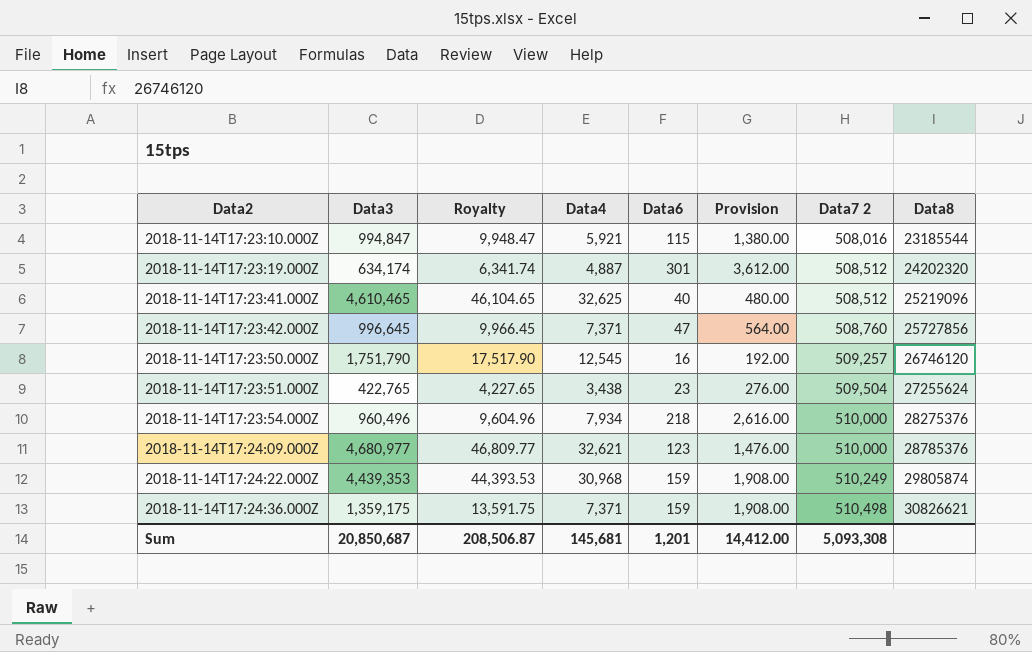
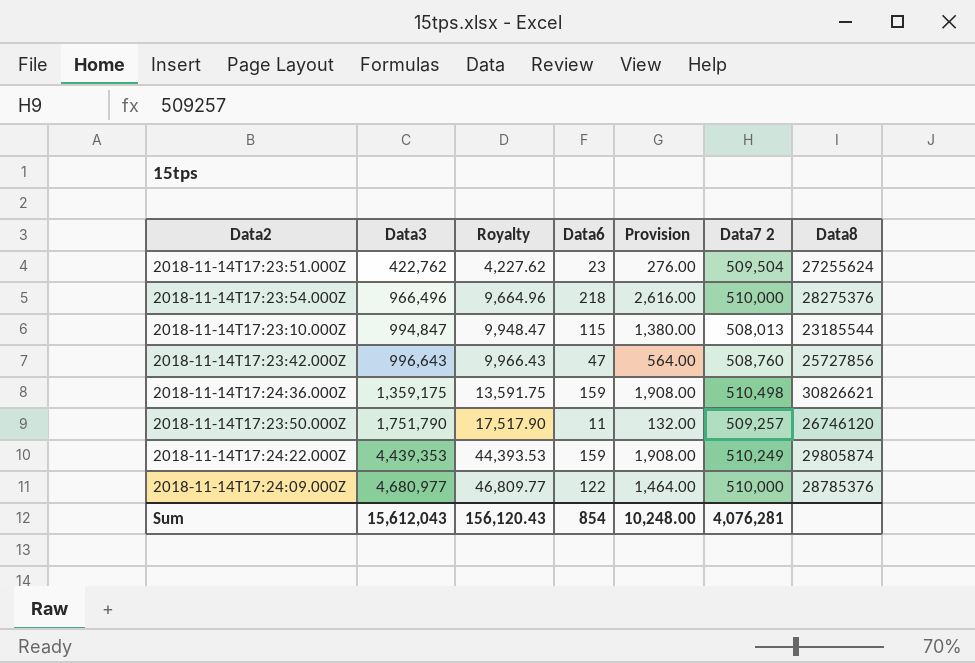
row order: Data2 ascending -> Data3 ascending
column Data4 | position: 4 -> none
row 2018-11-14T17:23:19.000Z: 634,174 | 6,341.74 | 4,887 | 301 | 3,612.00 | 508,512 | 24202320 -> none
row 2018-11-14T17:23:41.000Z: 4,610,465 | 46,104.65 | 32,625 | 40 | 480.00 | 508,512 | 25219096 -> none
2018-11-14T17:23:51.000Z | Data3: 422,765 -> 422,762
2018-11-14T17:23:51.000Z | Royalty: 4,227.65 -> 4,227.62
2018-11-14T17:23:54.000Z | Data3: 960,496 -> 966,496
2018-11-14T17:23:54.000Z | Royalty: 9,604.96 -> 9,664.96
2018-11-14T17:23:10.000Z | Data7 2: 508,016 -> 508,013
2018-11-14T17:23:42.000Z | Data3: 996,645 -> 996,643
2018-11-14T17:23:42.000Z | Royalty: 9,966.45 -> 9,966.43
2018-11-14T17:23:50.000Z | Data6: 16 -> 11
2018-11-14T17:23:50.000Z | Provision: 192.00 -> 132.00
2018-11-14T17:24:09.000Z | Data6: 123 -> 122
2018-11-14T17:24:09.000Z | Provision: 1,476.00 -> 1,464.00
Sum | Data3: 20,850,687 -> 15,612,043
Sum | Royalty: 208,506.87 -> 156,120.43
Sum | Data6: 1,201 -> 854
Sum | Provision: 14,412.00 -> 10,248.00
Sum | Data7 2: 5,093,308 -> 4,076,281

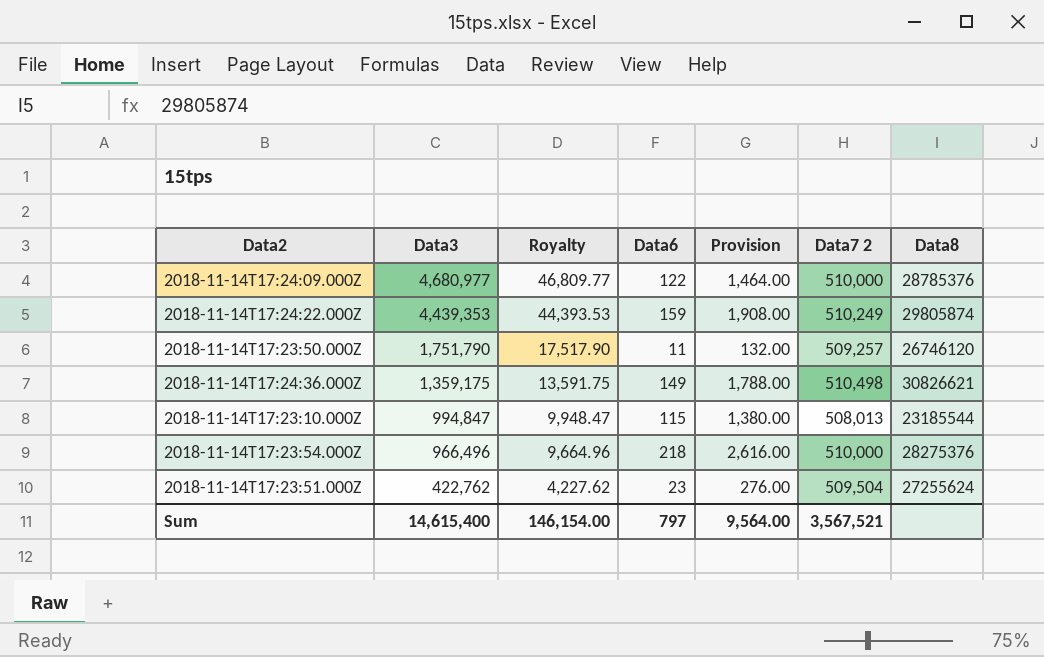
row order: Data3 ascending -> Data3 descending
row 2018-11-14T17:23:42.000Z: 996,643 | 9,966.43 | 47 | 564.00 | 508,760 | 25727856 -> none
2018-11-14T17:24:36.000Z | Data6: 159 -> 149
2018-11-14T17:24:36.000Z | Provision: 1,908.00 -> 1,788.00
Sum | Data3: 15,612,043 -> 14,615,400
Sum | Royalty: 156,120.43 -> 146,154.00
Sum | Data6: 854 -> 797
Sum | Provision: 10,248.00 -> 9,564.00
Sum | Data7 2: 4,076,281 -> 3,567,521

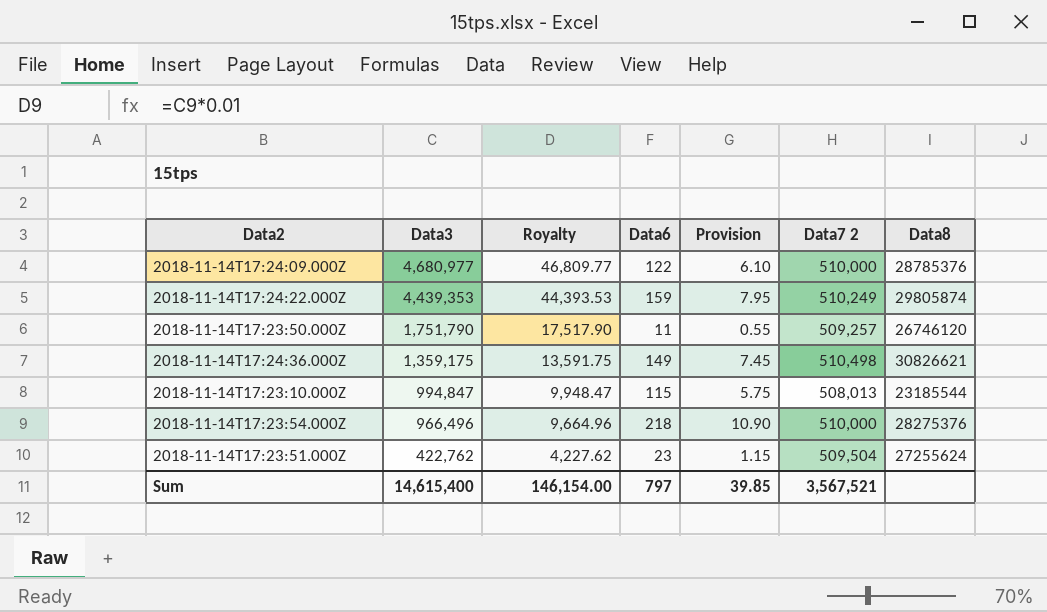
column Provision | formula: [Data6] * 12 -> [Data6] * 0.05
Sum | Provision: 9,564.00 -> 39.85

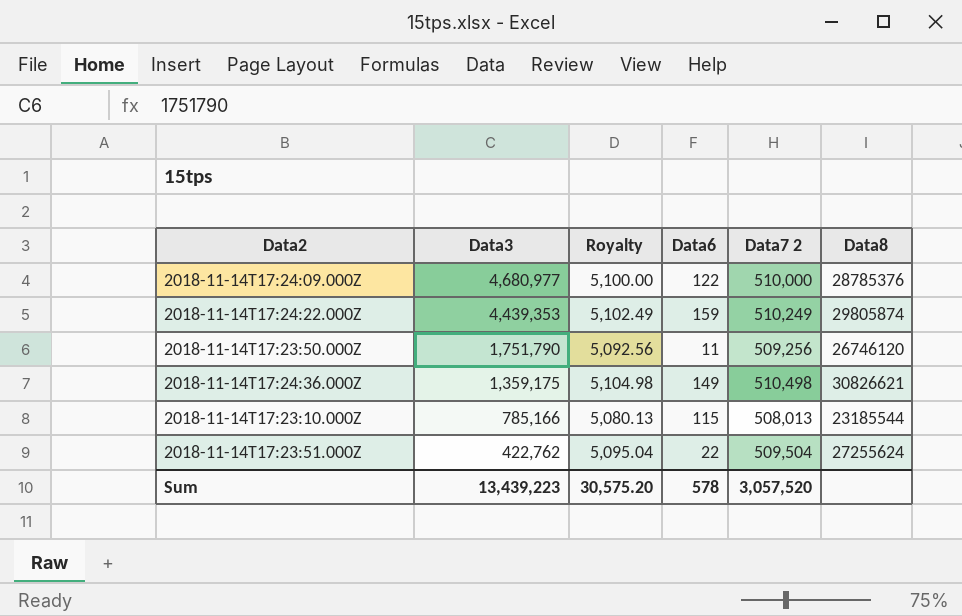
column Provision | formula: [Data6] * 0.05 -> none
column Royalty | formula: [Data3] * 0.01 -> [Data7 2] * 0.01
row 2018-11-14T17:23:54.000Z: 966,496 | 9,664.96 | 218 | 10.90 | 510,000 | 28275376 -> none
2018-11-14T17:23:50.000Z | Data7 2: 509,257 -> 509,256
2018-11-14T17:23:10.000Z | Data3: 994,847 -> 785,166
2018-11-14T17:23:51.000Z | Data6: 23 -> 22
Sum | Data3: 14,615,400 -> 13,439,223
Sum | Royalty: 146,154.00 -> 30,575.20
Sum | Data6: 797 -> 578
Sum | Data7 2: 3,567,521 -> 3,057,520

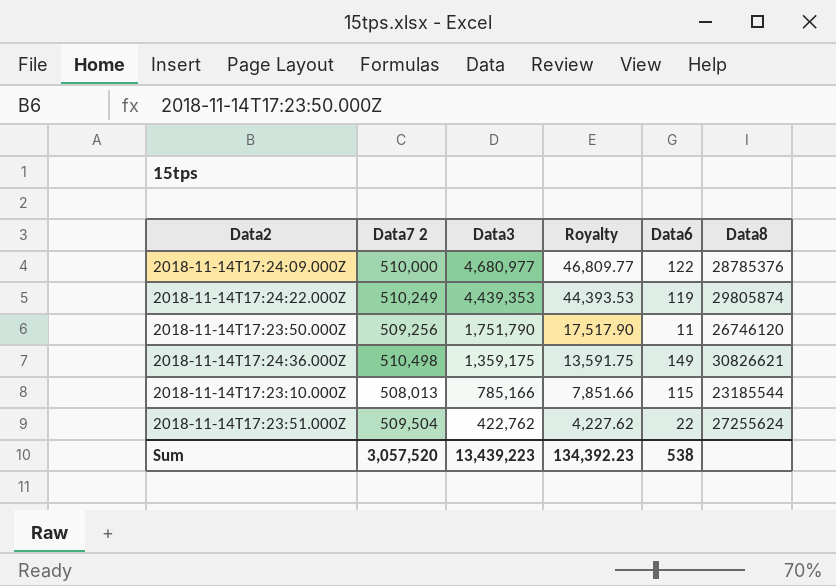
column Data7 2 | position: 5 -> 2
column Royalty | formula: [Data7 2] * 0.01 -> [Data3] * 0.01
2018-11-14T17:24:22.000Z | Data6: 159 -> 119
Sum | Royalty: 30,575.20 -> 134,392.23
Sum | Data6: 578 -> 538

